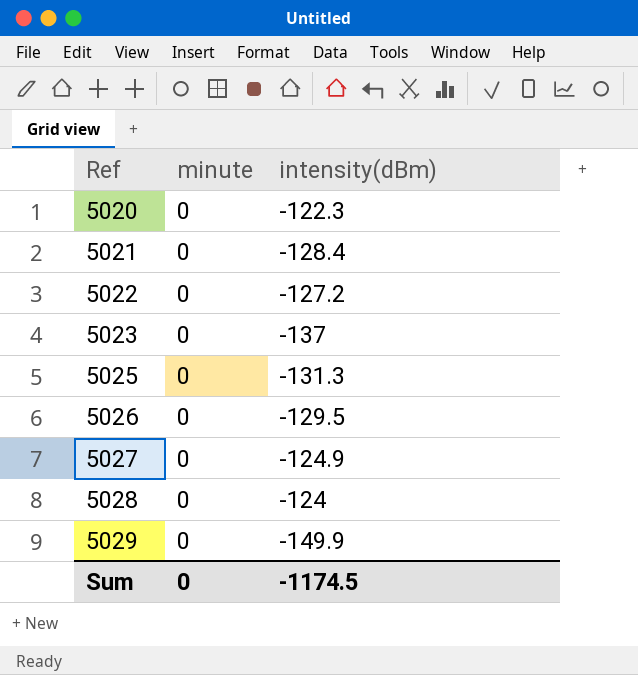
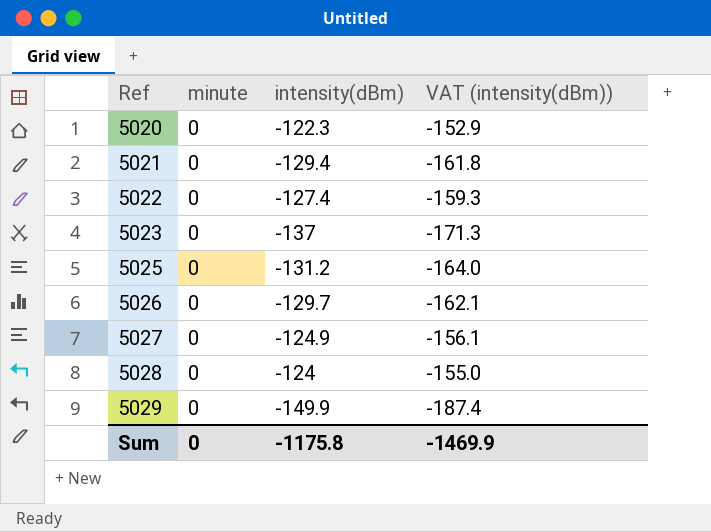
column VAT (intensity(dBm)) | formula: none -> [intensity(dBm)] * 1.25
5021 | intensity(dBm): -128.4 -> -129.4
5022 | intensity(dBm): -127.2 -> -127.4
5025 | intensity(dBm): -131.3 -> -131.2
5026 | intensity(dBm): -129.5 -> -129.7
Sum | intensity(dBm): -1174.5 -> -1175.8

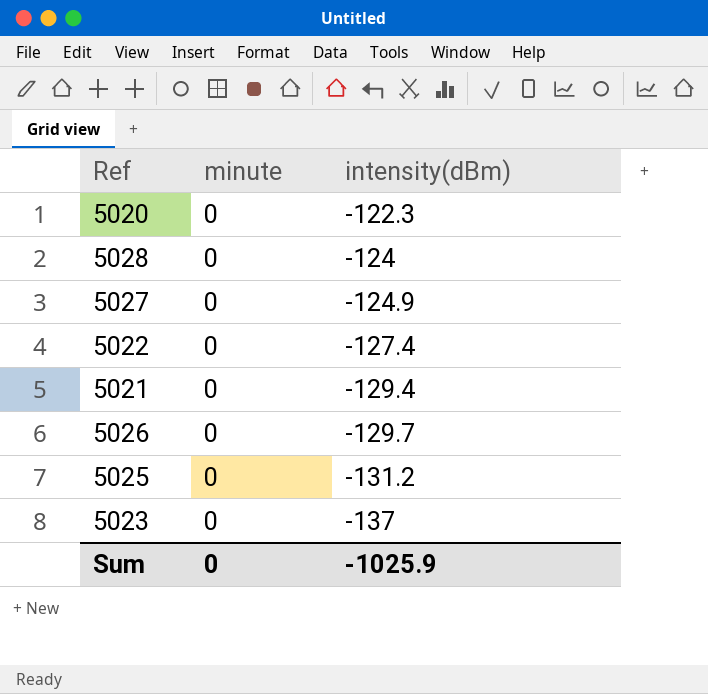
row order: Ref ascending -> intensity(dBm) descending
column VAT (intensity(dBm)) | formula: [intensity(dBm)] * 1.25 -> none
row 5029: 0 | -149.9 | -187.4 -> none
Sum | intensity(dBm): -1175.8 -> -1025.9

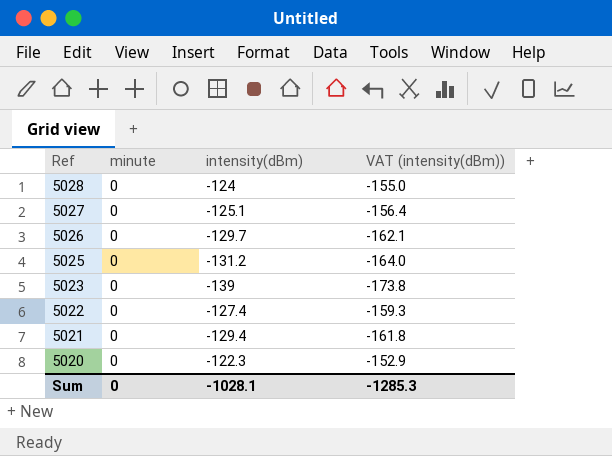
row order: intensity(dBm) descending -> Ref descending
column VAT (intensity(dBm)) | formula: none -> [intensity(dBm)] * 1.25
5027 | intensity(dBm): -124.9 -> -125.1
5023 | intensity(dBm): -137 -> -139
Sum | intensity(dBm): -1025.9 -> -1028.1

